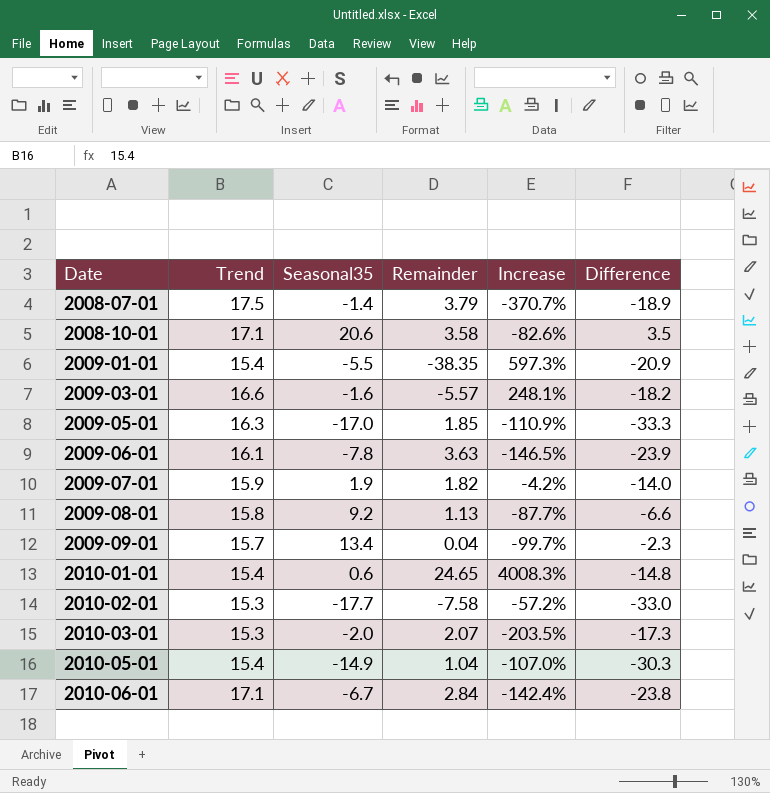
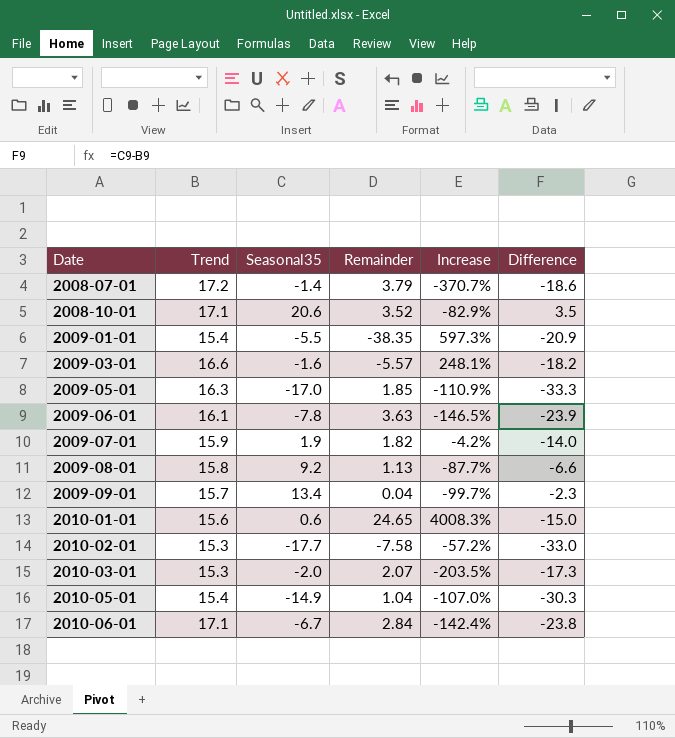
2008-07-01 | Trend: 17.5 -> 17.2
2008-07-01 | Difference: -18.9 -> -18.6
2008-10-01 | Remainder: 3.58 -> 3.52
2008-10-01 | Increase: -82.6% -> -82.9%
2010-01-01 | Trend: 15.4 -> 15.6
2010-01-01 | Difference: -14.8 -> -15.0

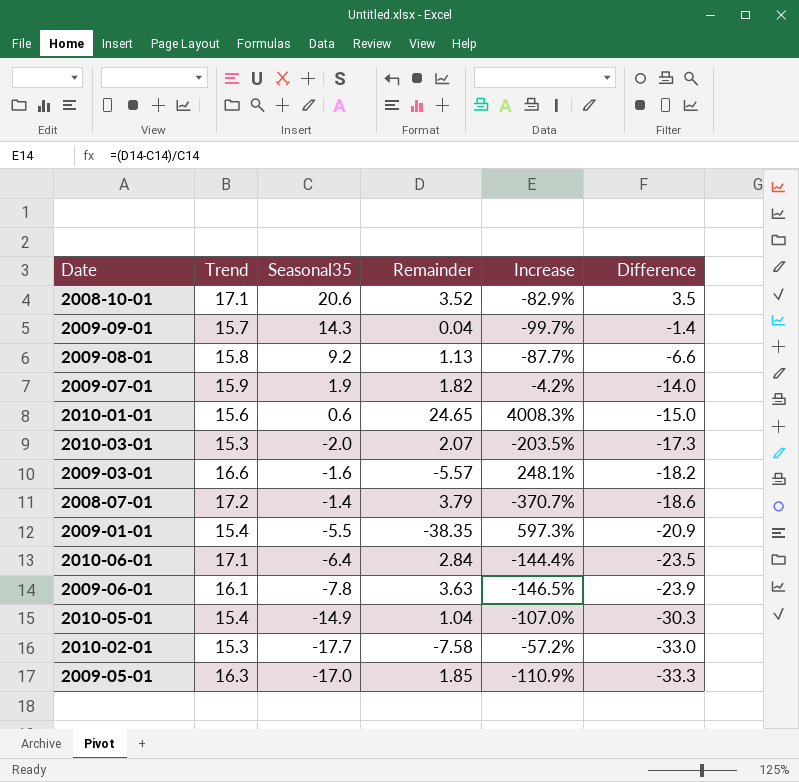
row order: Date ascending -> Difference descending
2009-09-01 | Seasonal35: 13.4 -> 14.3
2009-09-01 | Difference: -2.3 -> -1.4
2010-06-01 | Seasonal35: -6.7 -> -6.4
2010-06-01 | Increase: -142.4% -> -144.4%
2010-06-01 | Difference: -23.8 -> -23.5

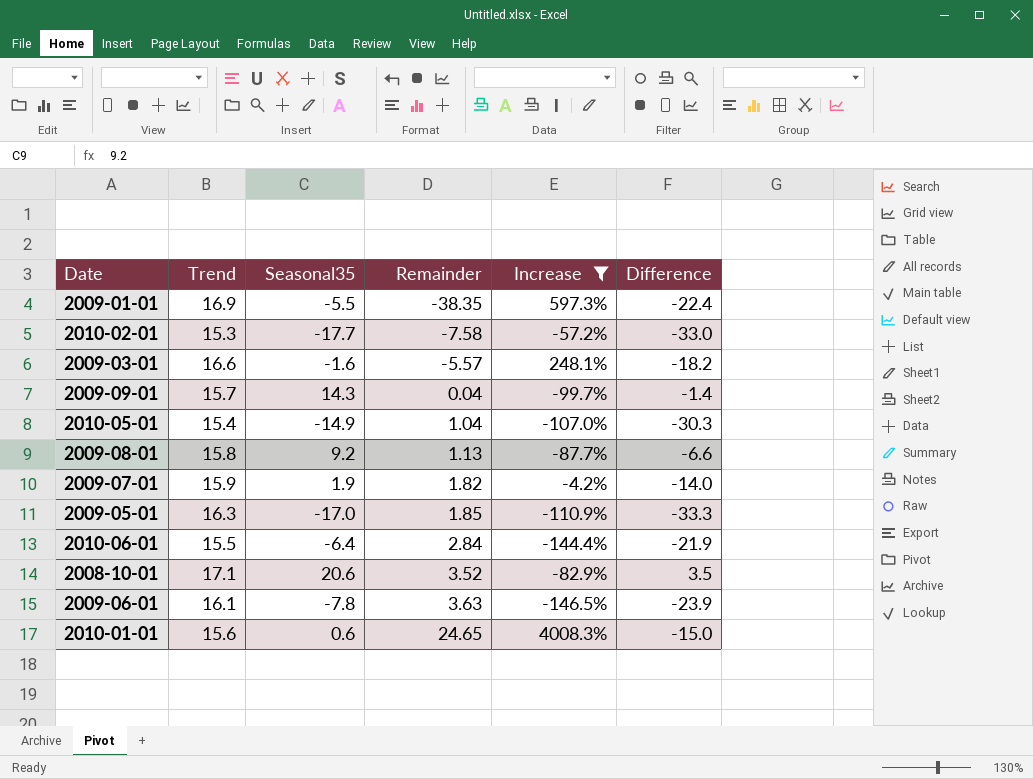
filter: none -> Increase >= -146.5%
row order: Difference descending -> Remainder ascending
2009-01-01 | Trend: 15.4 -> 16.9
2009-01-01 | Difference: -20.9 -> -22.4
2010-06-01 | Trend: 17.1 -> 15.5
2010-06-01 | Difference: -23.5 -> -21.9

